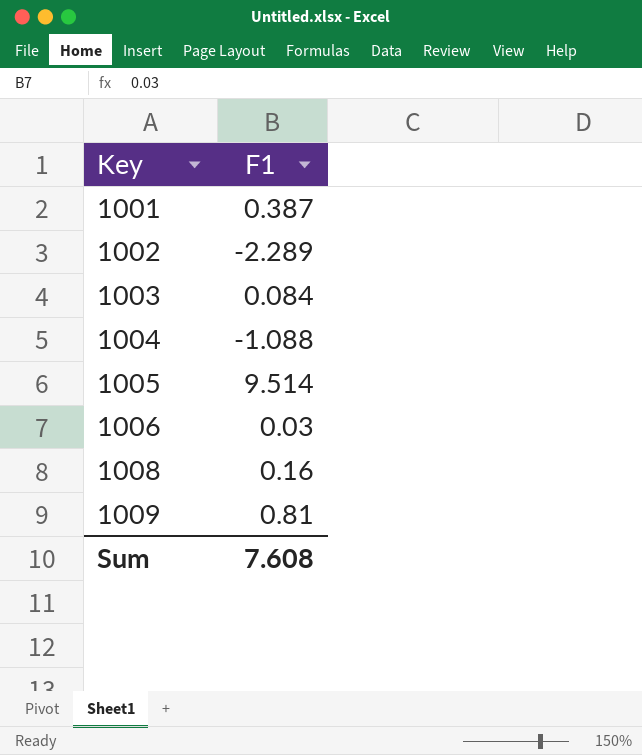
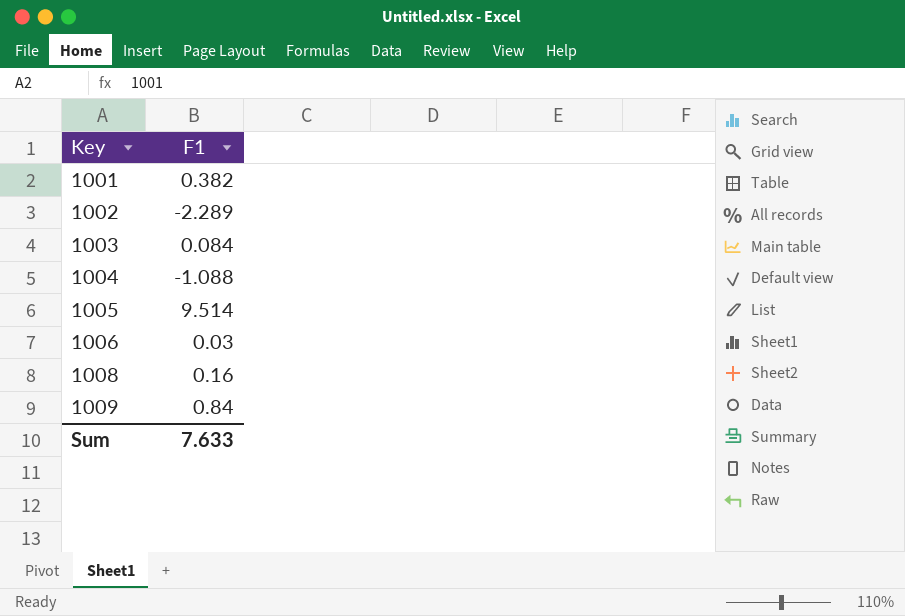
1001 | F1: 0.387 -> 0.382
1009 | F1: 0.81 -> 0.84
Sum | F1: 7.608 -> 7.633

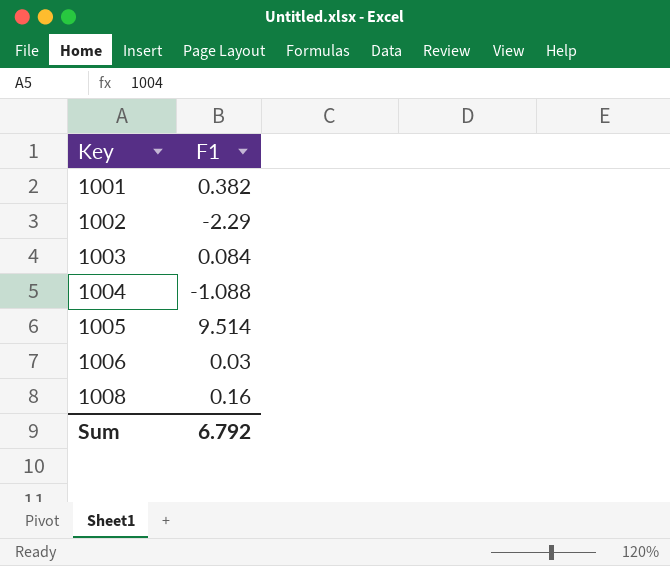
row 1009: 0.84 -> none
1002 | F1: -2.289 -> -2.29
Sum | F1: 7.633 -> 6.792

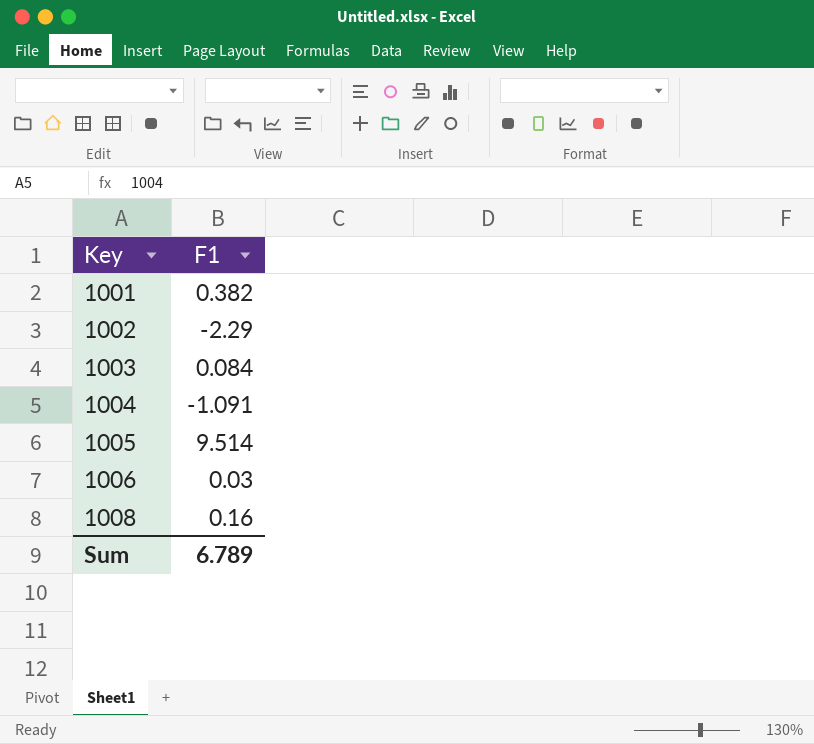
1004 | F1: -1.088 -> -1.091
Sum | F1: 6.792 -> 6.789

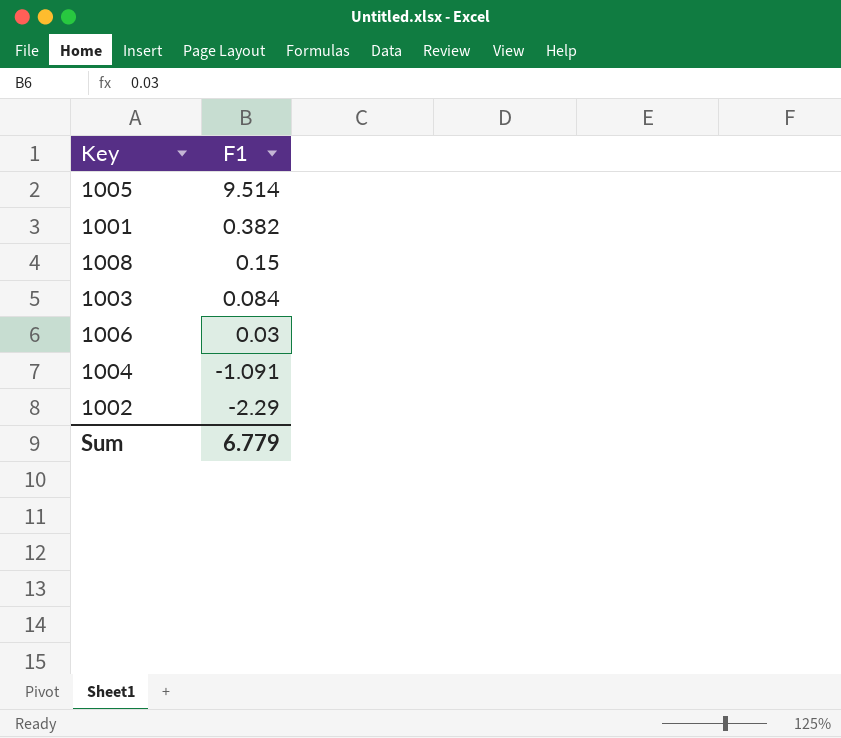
row order: Key ascending -> F1 descending
1008 | F1: 0.16 -> 0.15
Sum | F1: 6.789 -> 6.779

